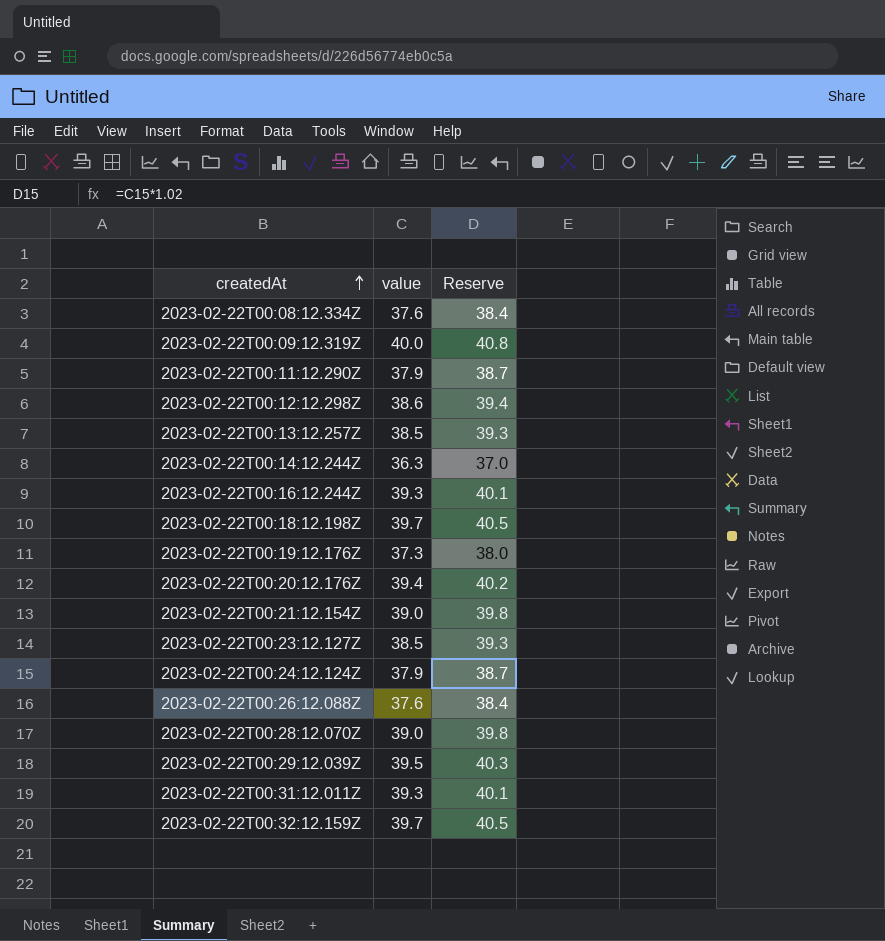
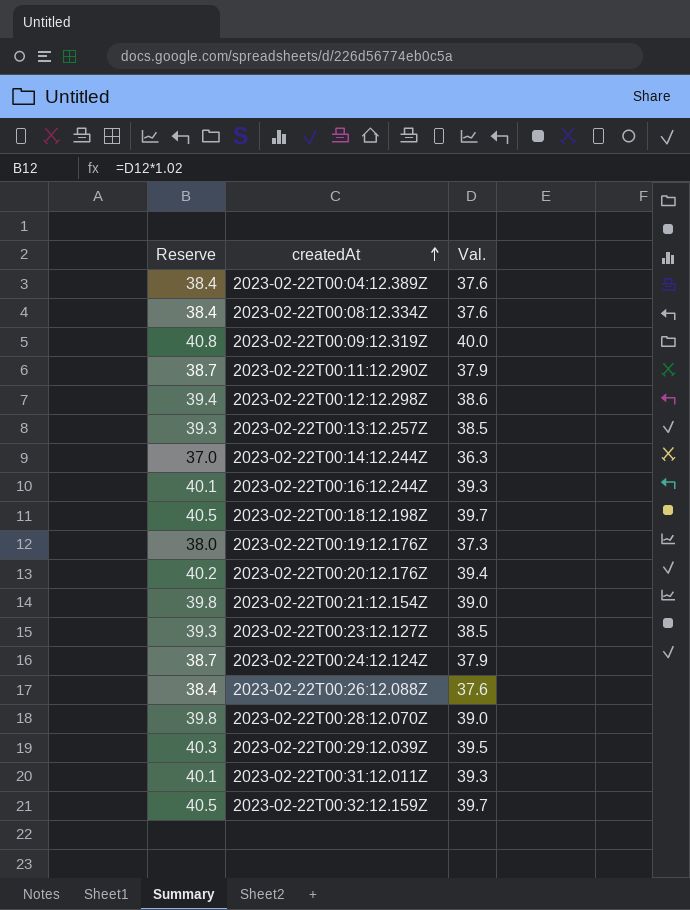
column Reserve | position: 3 -> 1
column name: value -> Val.
row 2023-02-22T00:04:12.389Z: none -> 38.4 | 37.6

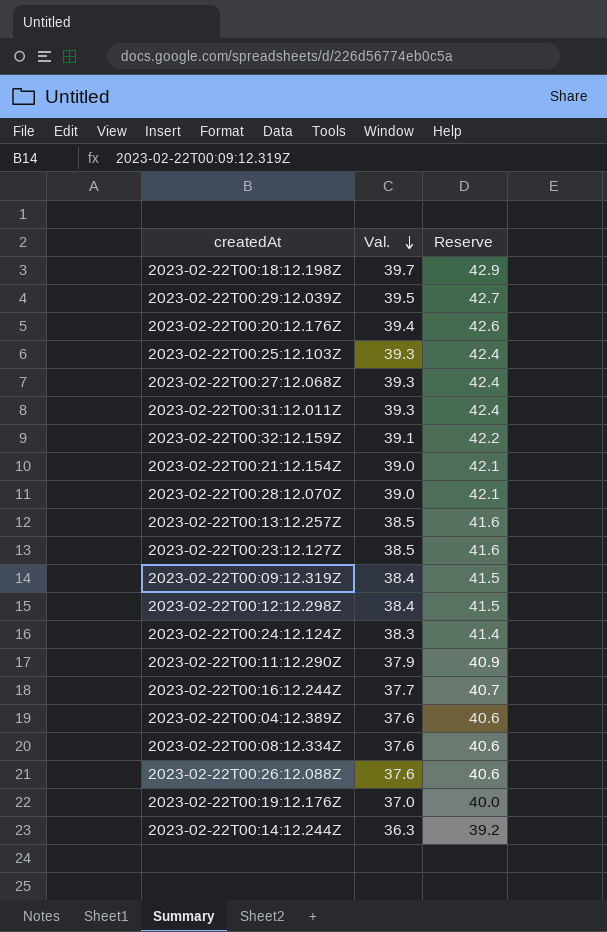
row order: createdAt ascending -> Val. descending
column Reserve | formula: [Val.] * 1.02 -> [Val.] * 1.08
column Reserve | position: 1 -> 3
row 2023-02-22T00:25:12.103Z: none -> 39.3 | 42.4
row 2023-02-22T00:27:12.068Z: none -> 39.3 | 42.4
2023-02-22T00:32:12.159Z | Val.: 39.7 -> 39.1
2023-02-22T00:09:12.319Z | Val.: 40.0 -> 38.4
2023-02-22T00:12:12.298Z | Val.: 38.6 -> 38.4
2023-02-22T00:24:12.124Z | Val.: 37.9 -> 38.3
2023-02-22T00:16:12.244Z | Val.: 39.3 -> 37.7
2023-02-22T00:19:12.176Z | Val.: 37.3 -> 37.0

